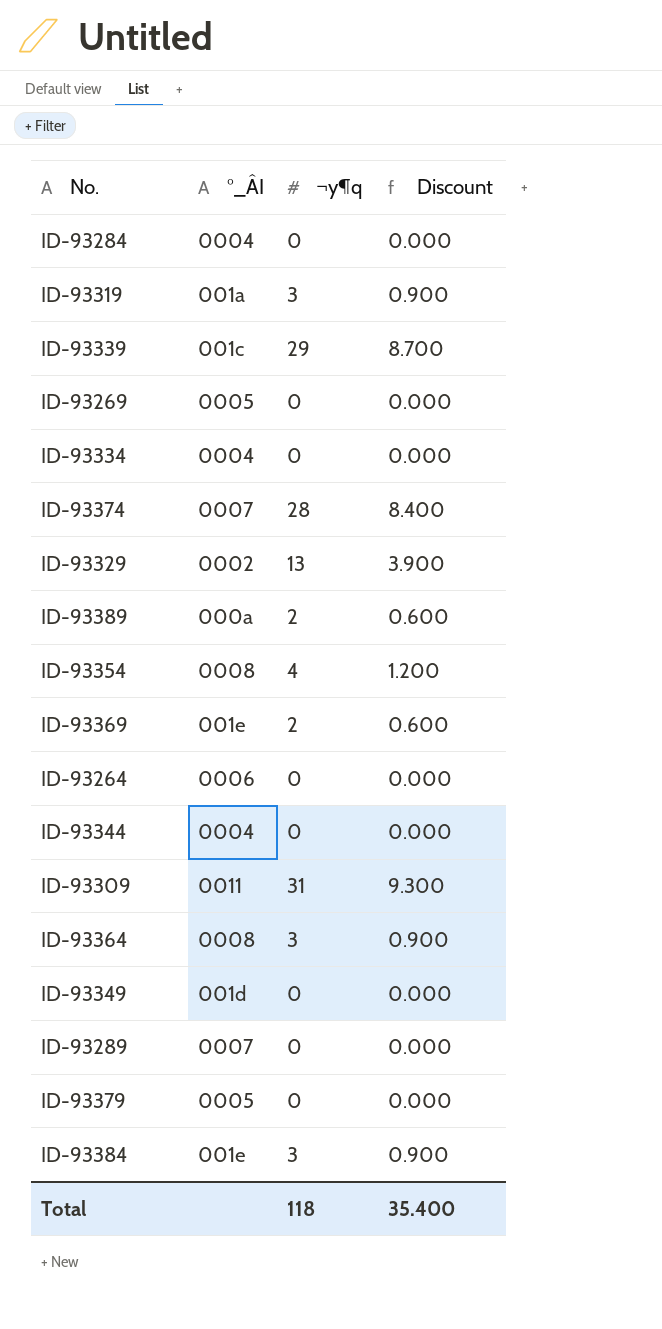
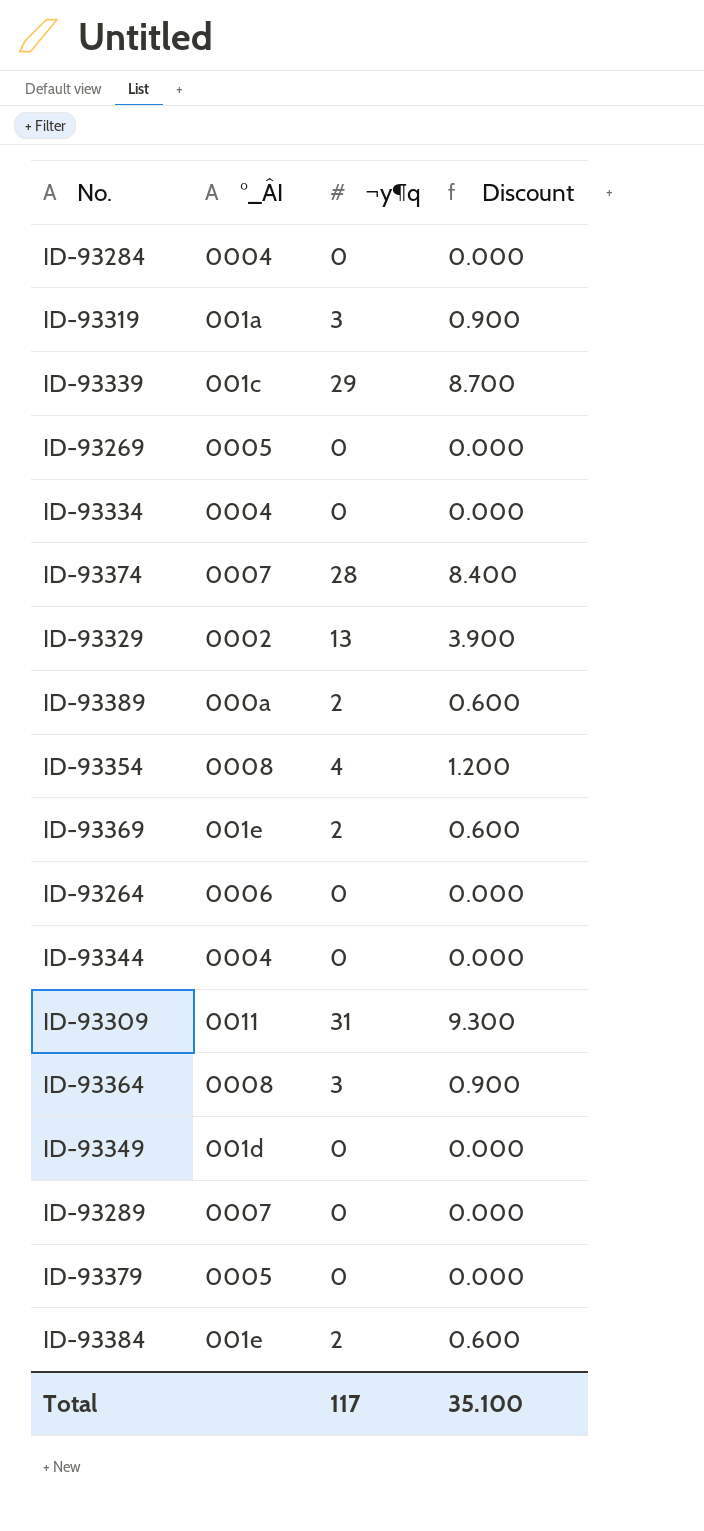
ID-93384 | ¬y¶q: 3 -> 2
ID-93384 | Discount: 0.900 -> 0.600
Total | ¬y¶q: 118 -> 117
Total | Discount: 35.400 -> 35.100

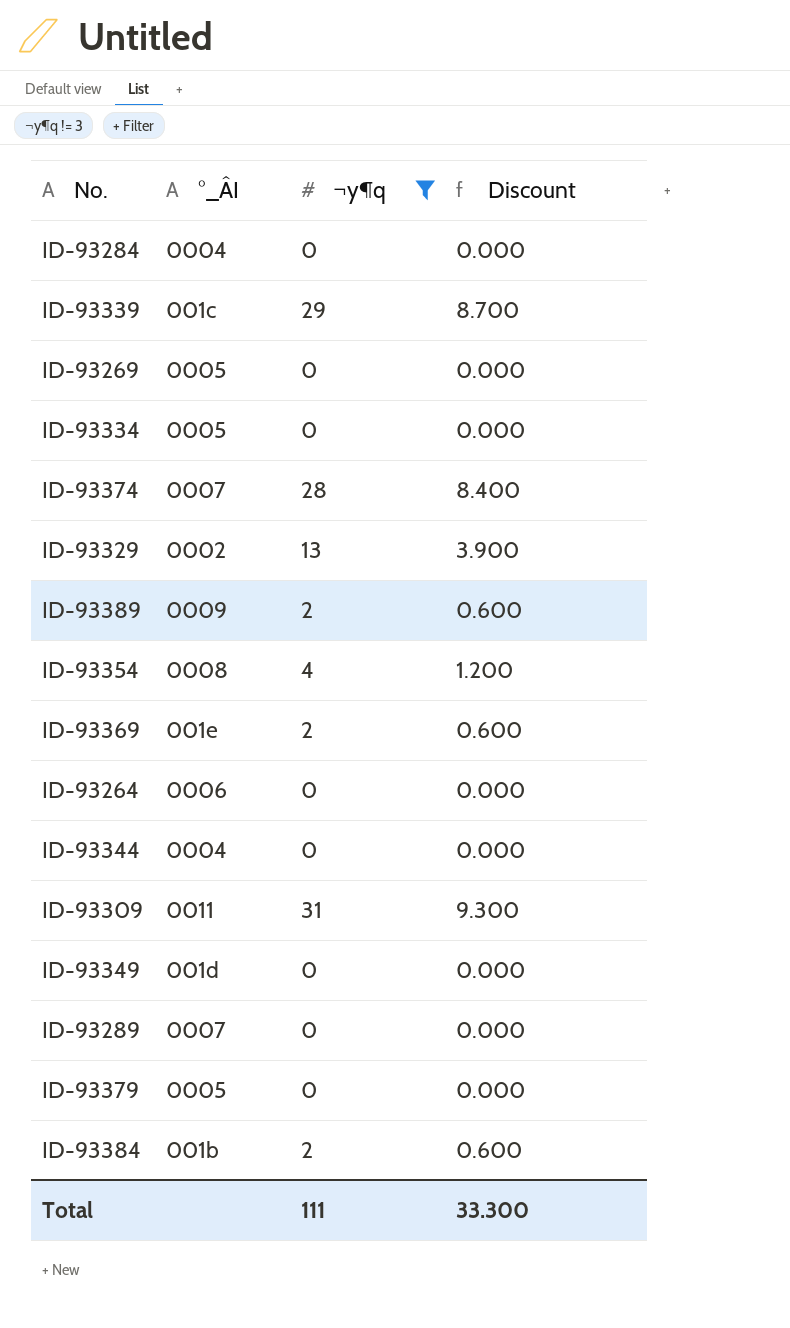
filter: none -> ¬y¶q != 3
ID-93334 | °_ÂI: 0004 -> 0005
ID-93389 | °_ÂI: 000a -> 0009
ID-93384 | °_ÂI: 001e -> 001b
Total | ¬y¶q: 117 -> 111
Total | Discount: 35.100 -> 33.300

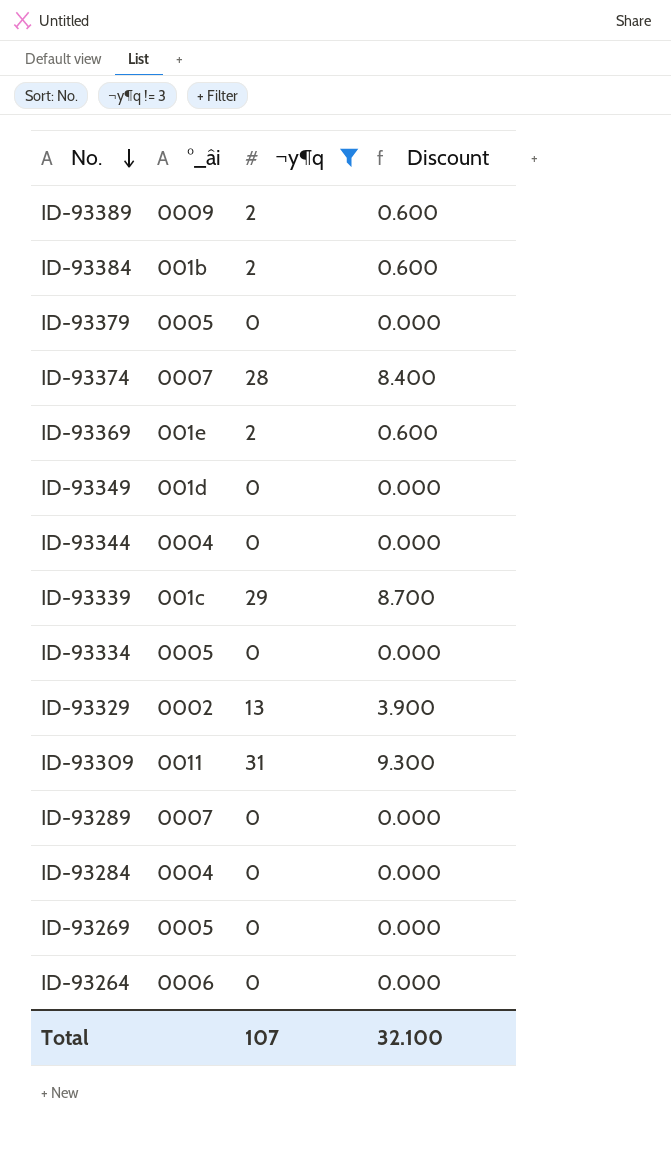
row order: none -> No. descending
column name: °_ÂI -> °_âi
row ID-93354: 0008 | 4 | 1.200 -> none
Total | ¬y¶q: 111 -> 107
Total | Discount: 33.300 -> 32.100

